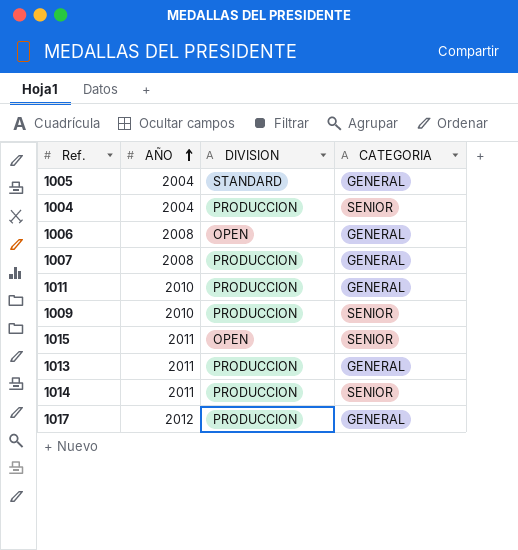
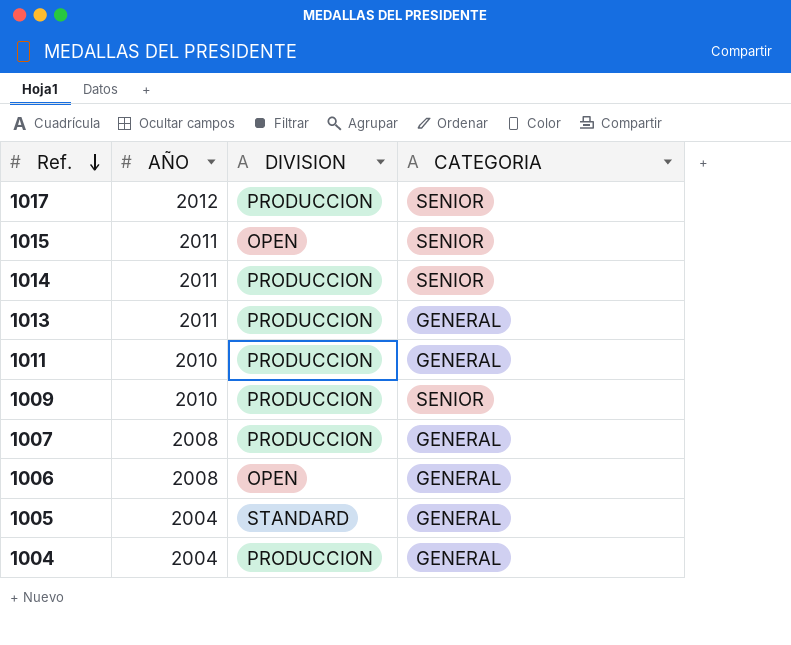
row order: AÑO ascending -> Ref. descending
1017 | CATEGORIA: GENERAL -> SENIOR
1004 | CATEGORIA: SENIOR -> GENERAL

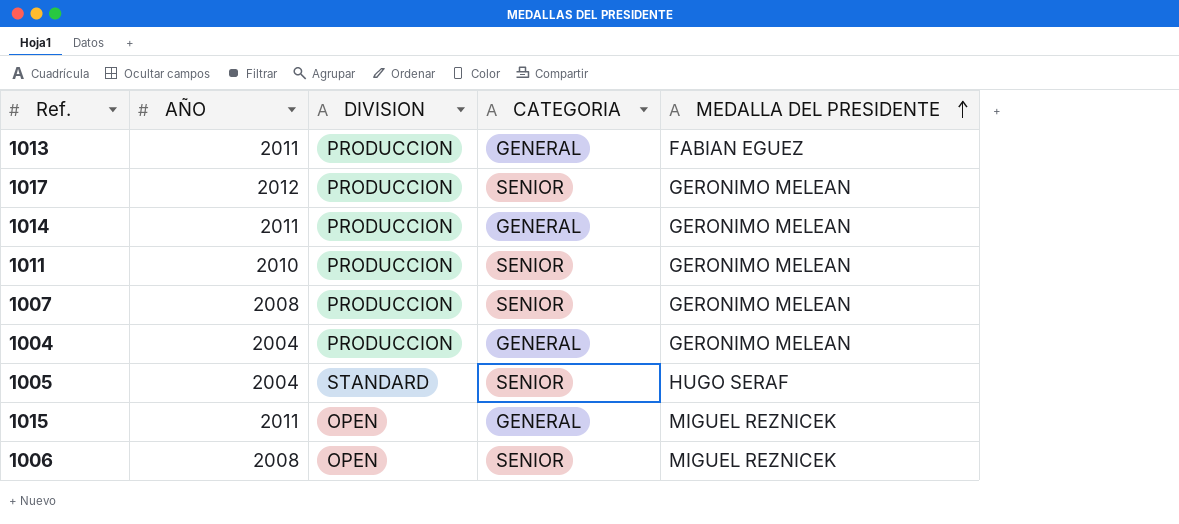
row order: Ref. descending -> MEDALLA DEL PRESIDENTE ascending
column MEDALLA DEL PRESIDENTE | position: none -> 5
row 1009: 2010 | PRODUCCION | SENIOR -> none
1014 | CATEGORIA: SENIOR -> GENERAL
1011 | CATEGORIA: GENERAL -> SENIOR
1007 | CATEGORIA: GENERAL -> SENIOR
1005 | CATEGORIA: GENERAL -> SENIOR
1015 | CATEGORIA: SENIOR -> GENERAL
1006 | CATEGORIA: GENERAL -> SENIOR

